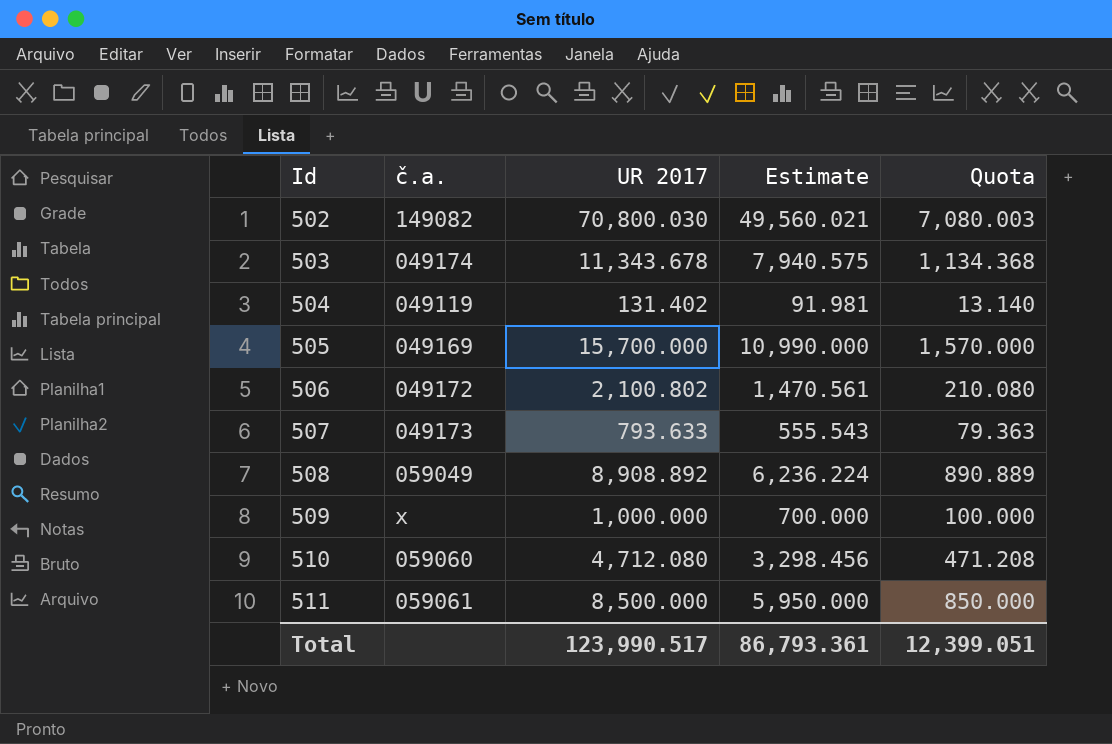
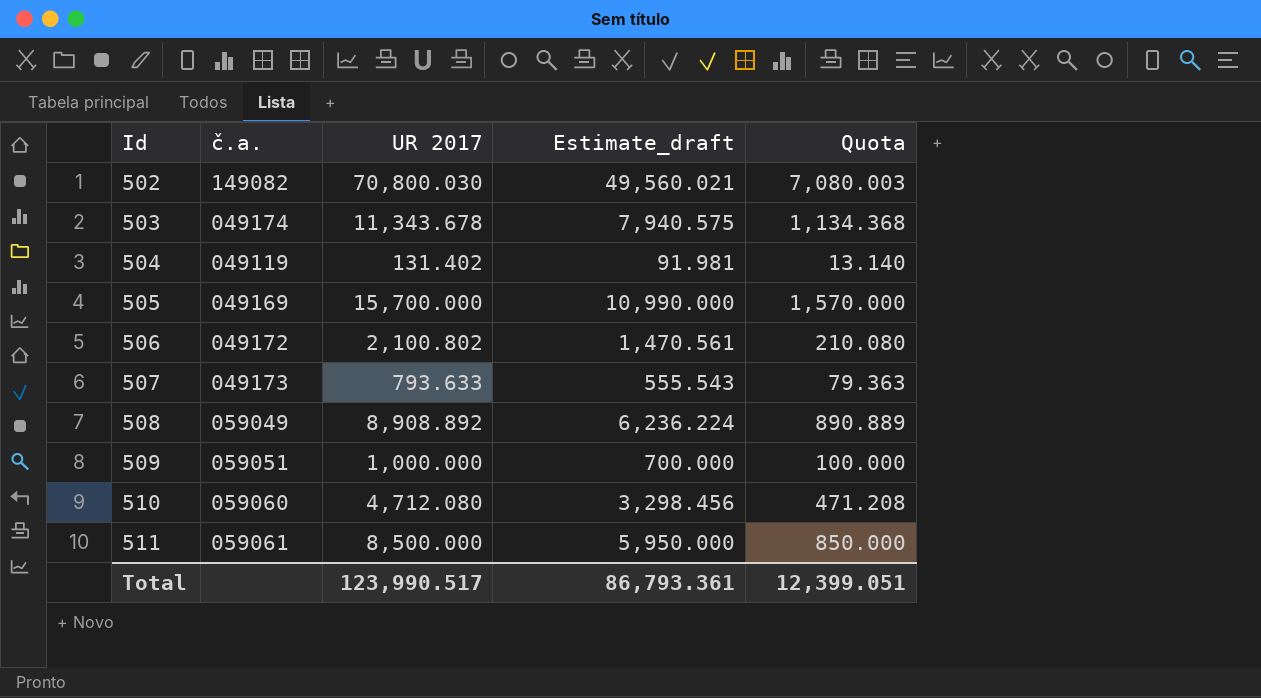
column name: Estimate -> Estimate_draft
509 | č.a.: x -> 059051

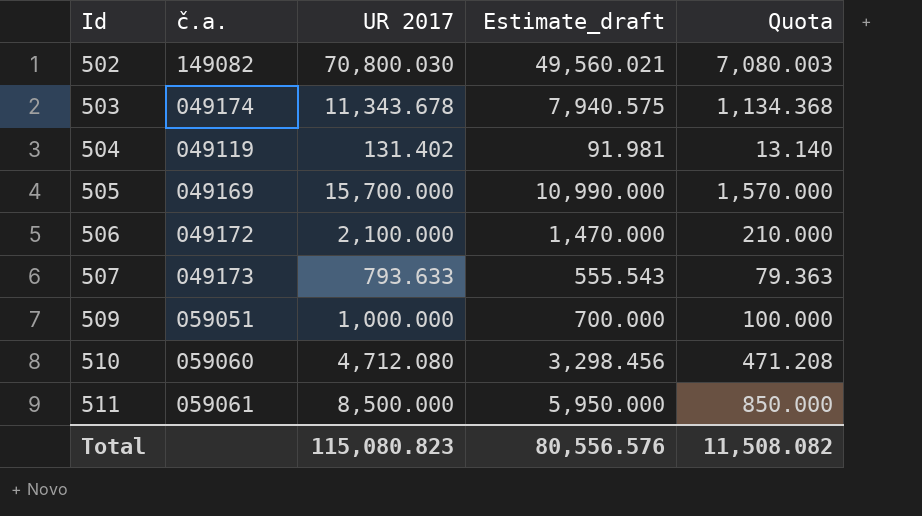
row 508: 059049 | 8,908.892 | 6,236.224 | 890.889 -> none
506 | UR 2017: 2,100.802 -> 2,100.000
506 | Estimate_draft: 1,470.561 -> 1,470.000
506 | Quota: 210.080 -> 210.000
Total | UR 2017: 123,990.517 -> 115,080.823
Total | Estimate_draft: 86,793.361 -> 80,556.576
Total | Quota: 12,399.051 -> 11,508.082

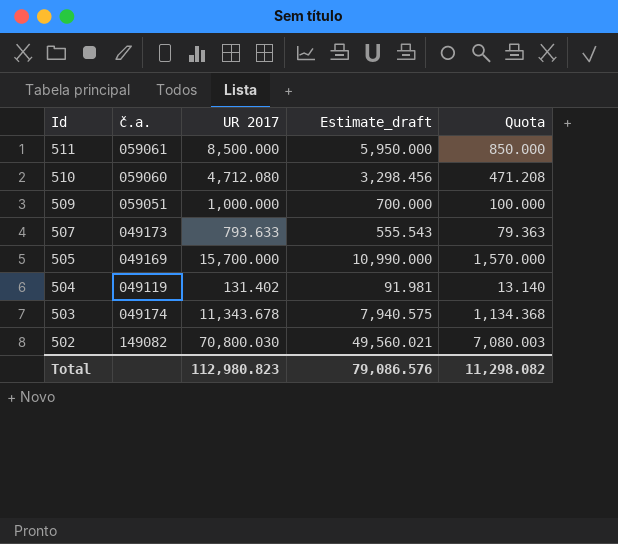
row order: Id ascending -> Id descending
row 506: 049172 | 2,100.000 | 1,470.000 | 210.000 -> none
Total | UR 2017: 115,080.823 -> 112,980.823
Total | Estimate_draft: 80,556.576 -> 79,086.576
Total | Quota: 11,508.082 -> 11,298.082

